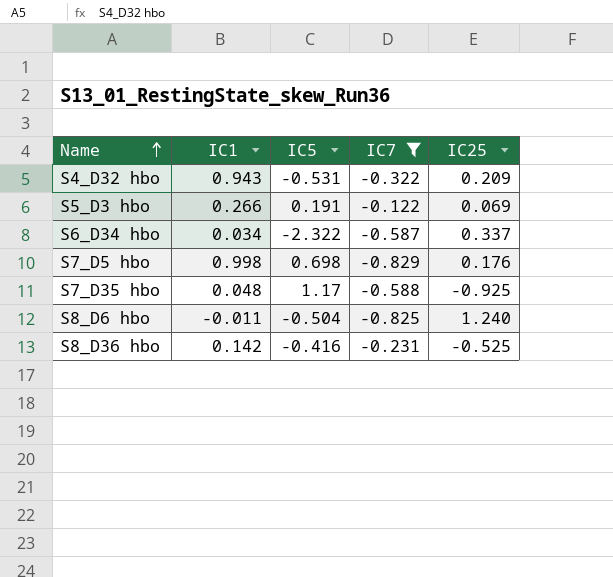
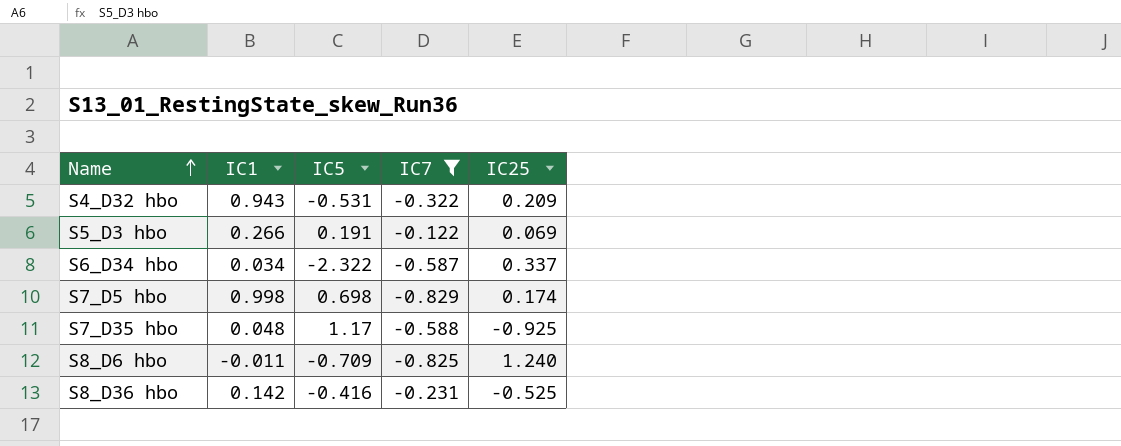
S7_D5 hbo | IC25: 0.176 -> 0.174
S8_D6 hbo | IC5: -0.504 -> -0.709

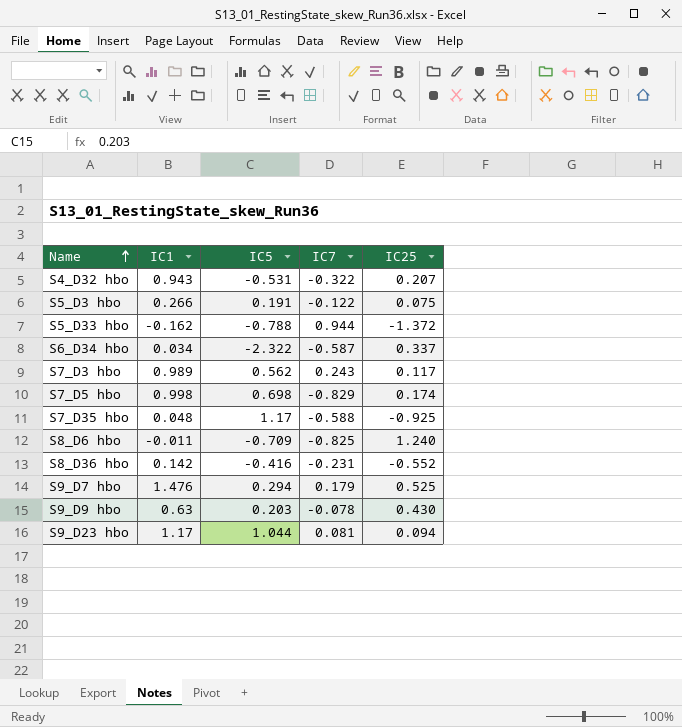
filter: IC7 <= -0.122 -> none
S4_D32 hbo | IC25: 0.209 -> 0.207
S5_D3 hbo | IC25: 0.069 -> 0.075
S8_D36 hbo | IC25: -0.525 -> -0.552

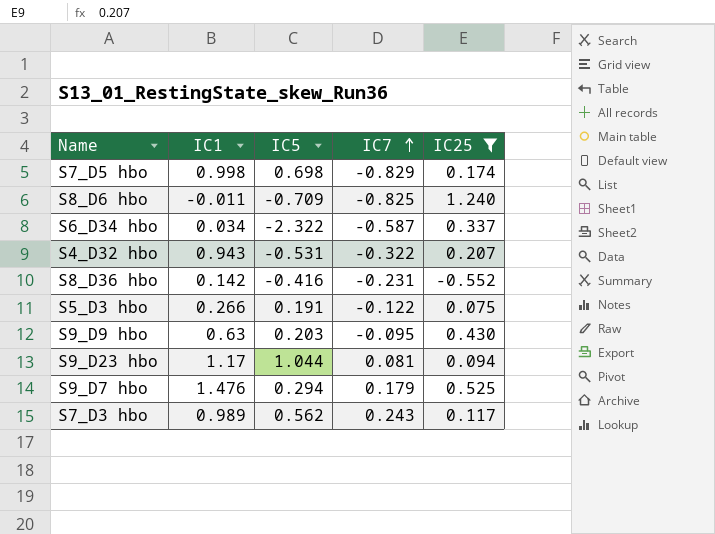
filter: none -> IC25 >= -0.552
row order: Name ascending -> IC7 ascending
S9_D9 hbo | IC7: -0.078 -> -0.095

